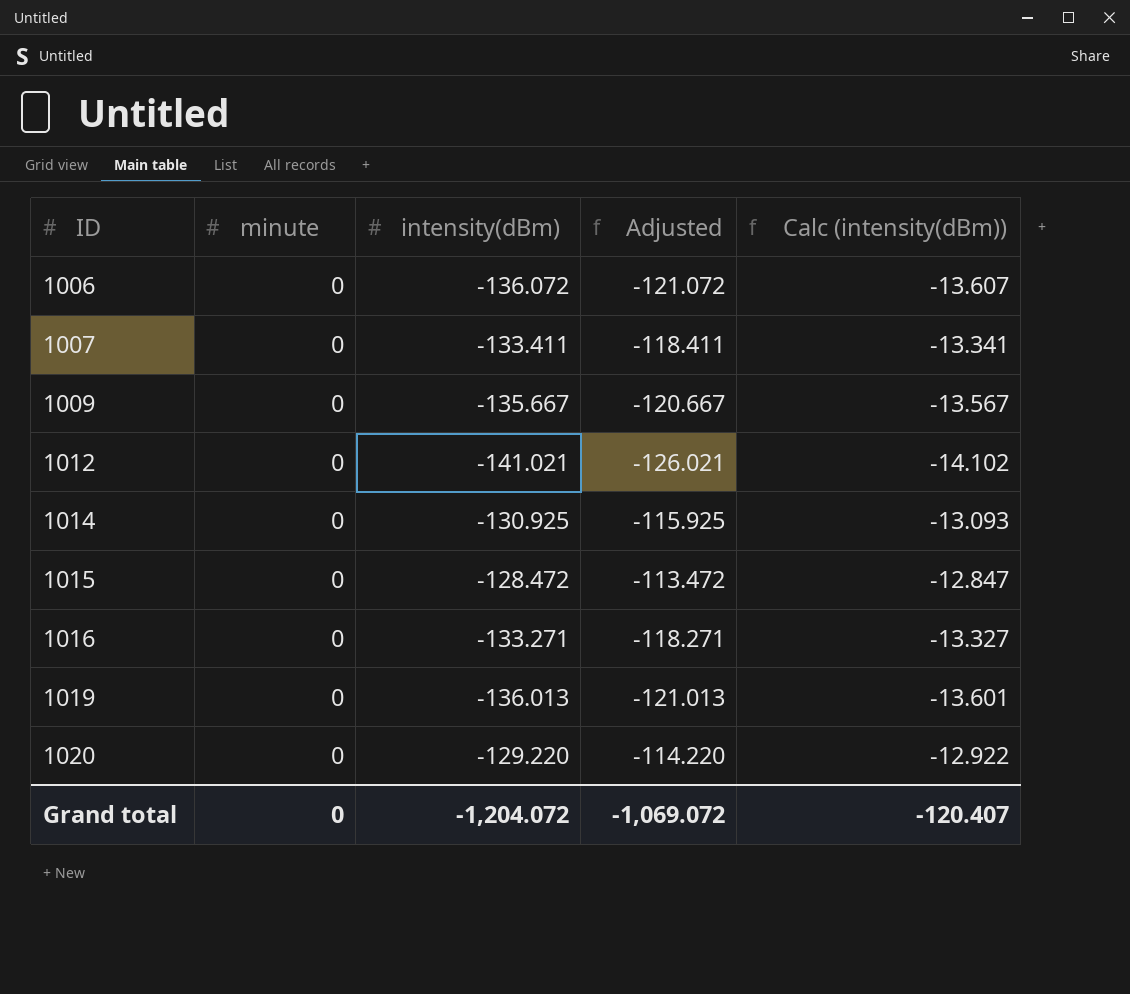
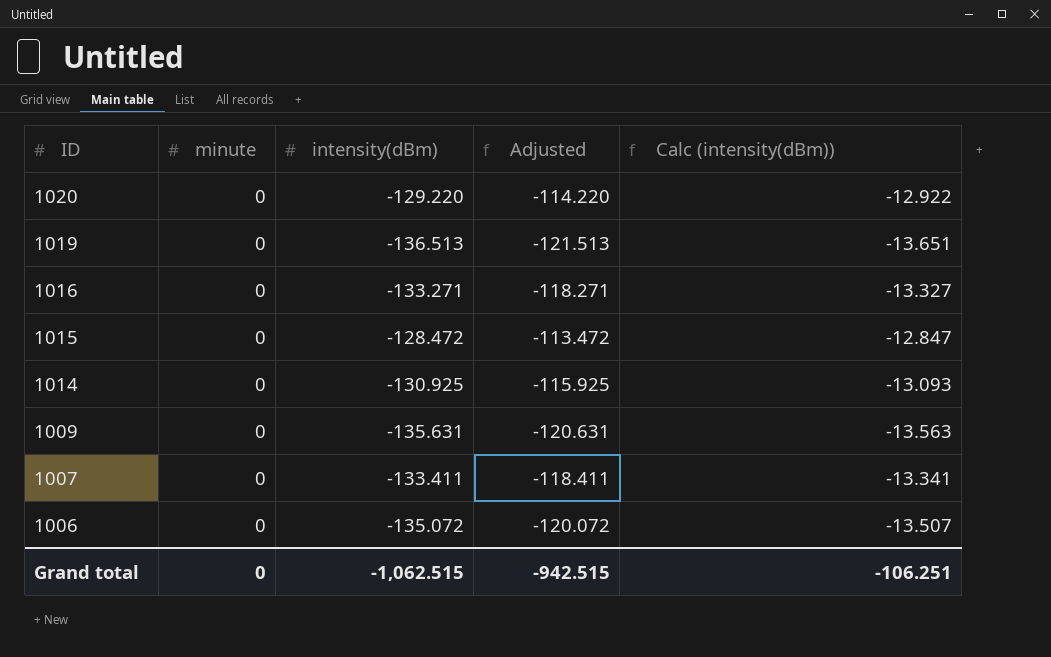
row order: ID ascending -> ID descending
row 1012: 0 | -141.021 | -126.021 | -14.102 -> none
1019 | intensity(dBm): -136.013 -> -136.513
1019 | Adjusted: -121.013 -> -121.513
1019 | Calc (intensity(dBm)): -13.601 -> -13.651
1009 | intensity(dBm): -135.667 -> -135.631
1009 | Adjusted: -120.667 -> -120.631
1009 | Calc (intensity(dBm)): -13.567 -> -13.563
1006 | intensity(dBm): -136.072 -> -135.072
1006 | Adjusted: -121.072 -> -120.072
1006 | Calc (intensity(dBm)): -13.607 -> -13.507
Grand total | intensity(dBm): -1,204.072 -> -1,062.515
Grand total | Adjusted: -1,069.072 -> -942.515
Grand total | Calc (intensity(dBm)): -120.407 -> -106.251

